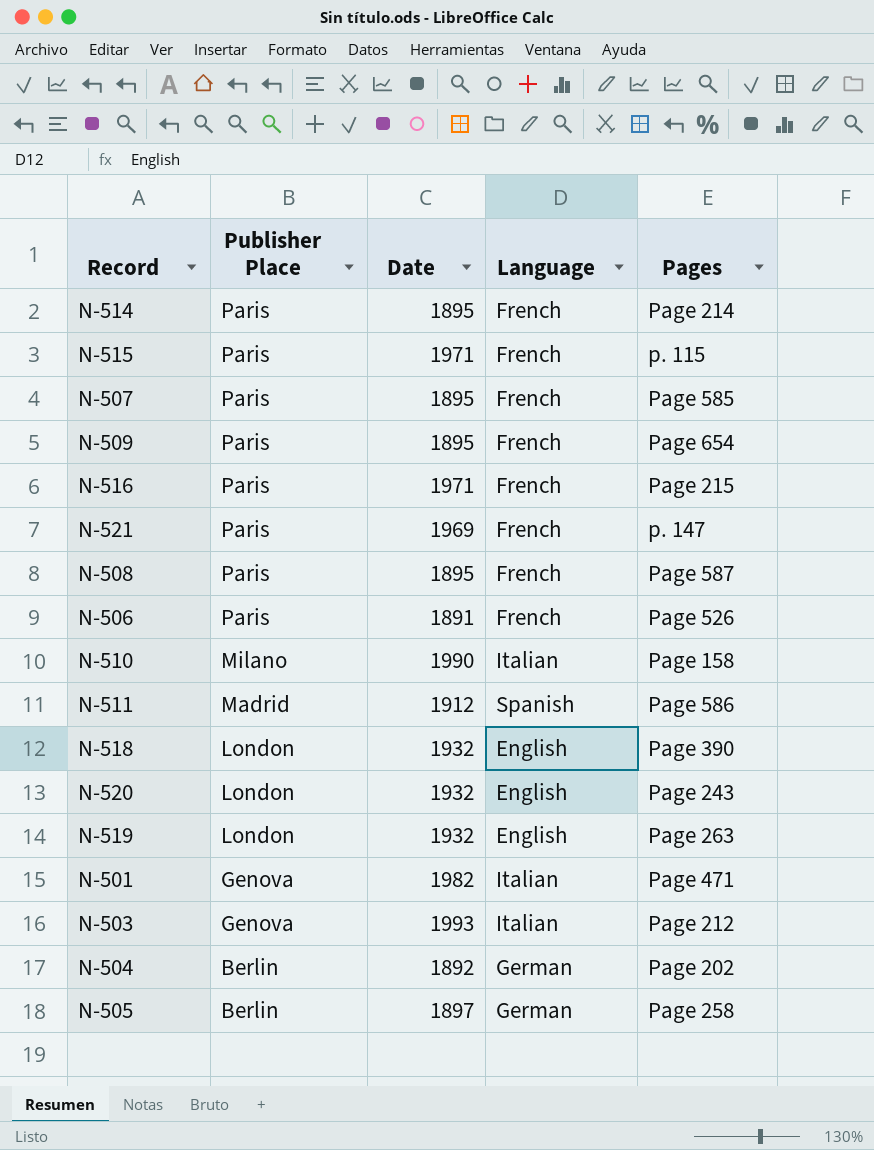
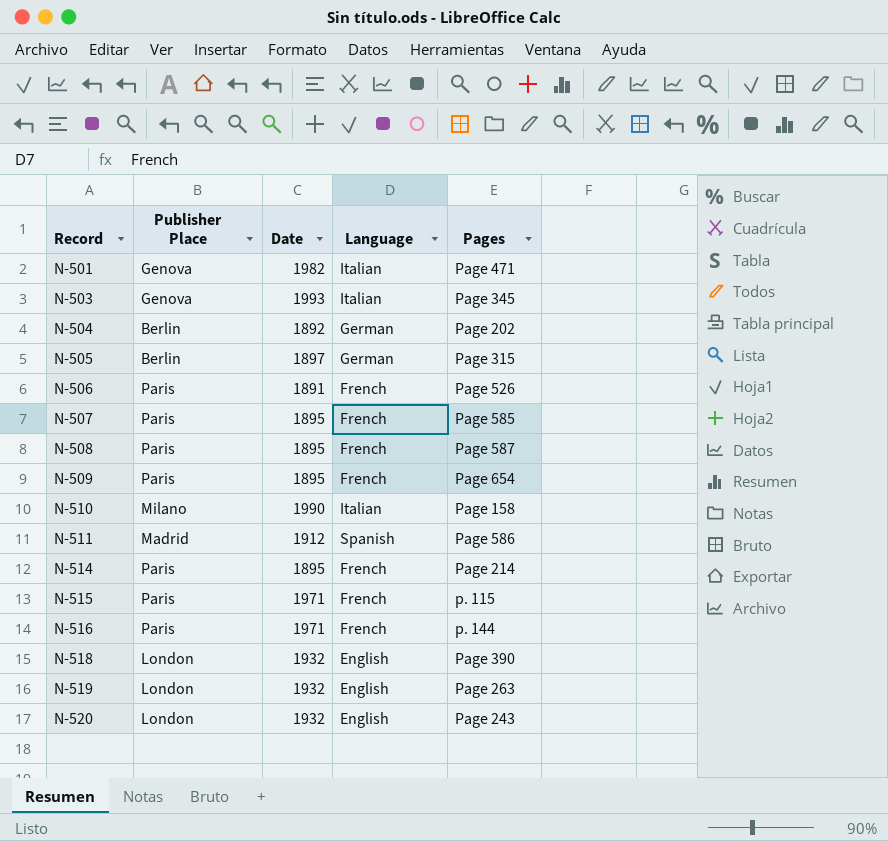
row order: Publisher Place descending -> Record ascending
row N-521: Paris | 1969 | French | p. 147 -> none
N-503 | Pages: Page 212 -> Page 345
N-505 | Pages: Page 258 -> Page 315
N-516 | Pages: Page 215 -> p. 144

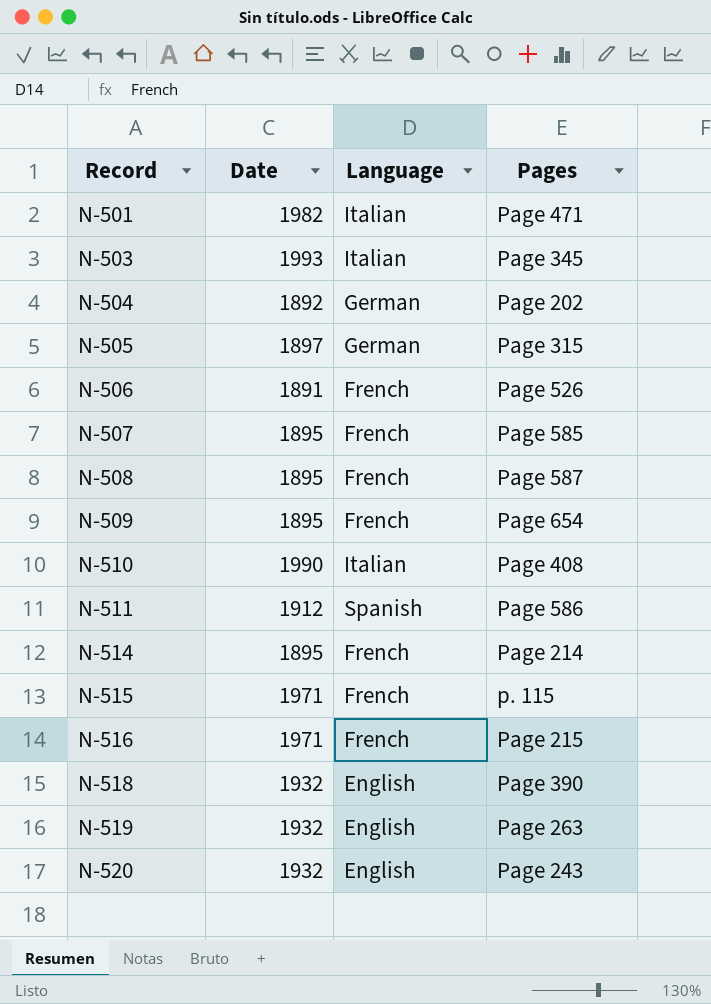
column Publisher Place | position: 2 -> none
N-510 | Pages: Page 158 -> Page 408
N-516 | Pages: p. 144 -> Page 215

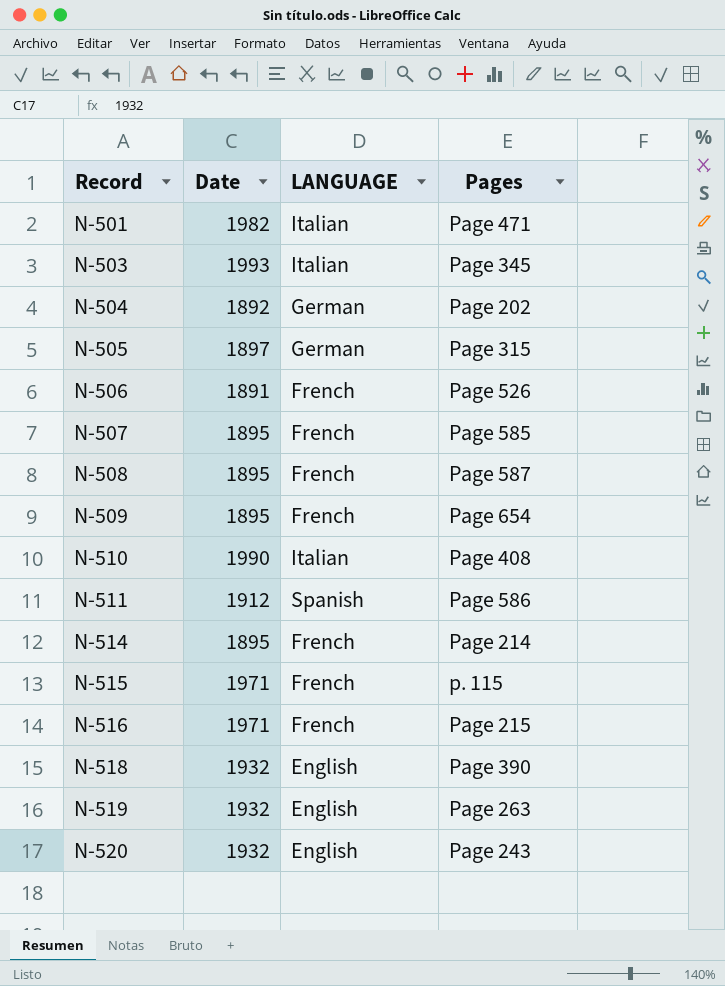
column name: Language -> LANGUAGE

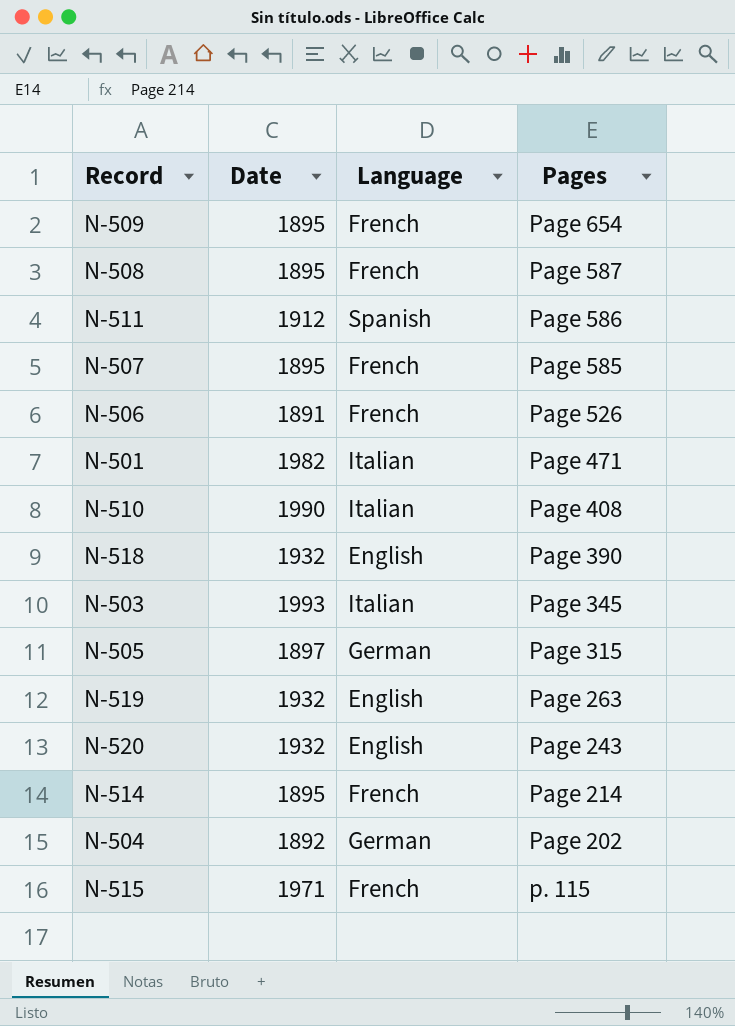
row order: Record ascending -> Pages descending
column name: LANGUAGE -> Language
row N-516: 1971 | French | Page 215 -> none

